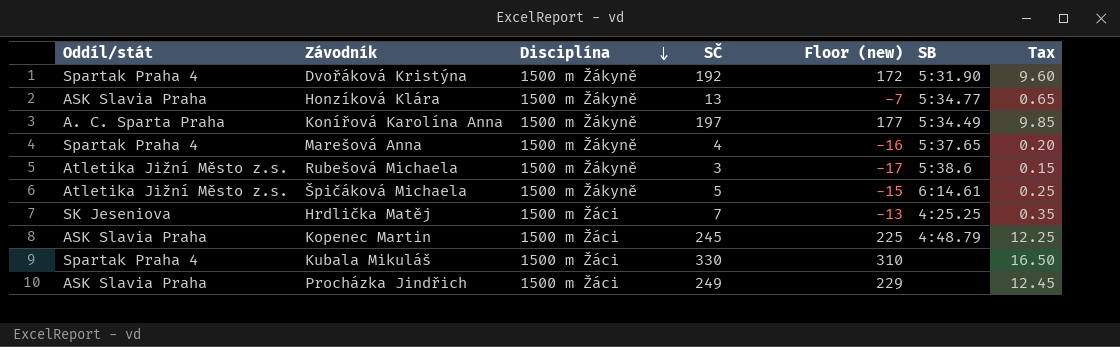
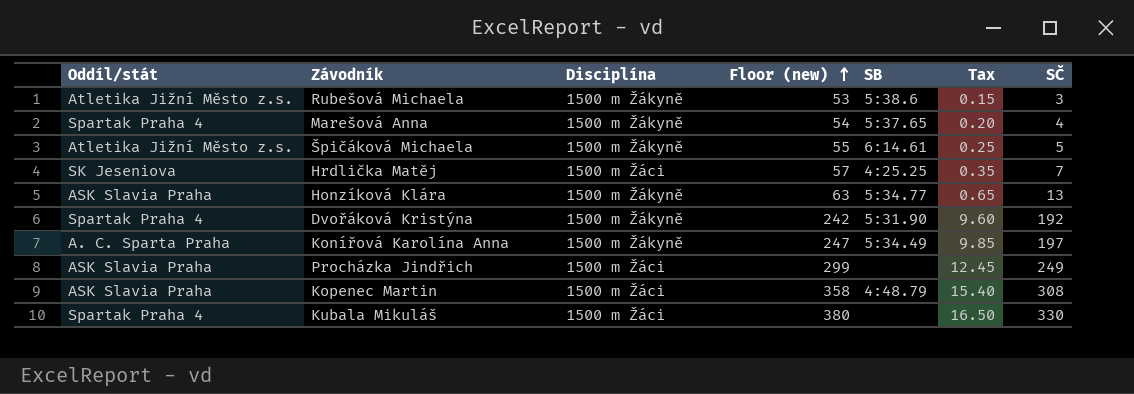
row order: Disciplína descending -> Floor (new) ascending
column Floor (new) | formula: [SČ] - 20 -> [SČ] + 50
column SČ | position: 4 -> 7
Kopenec Martin | Tax: 12.25 -> 15.40
Kopenec Martin | SČ: 245 -> 308

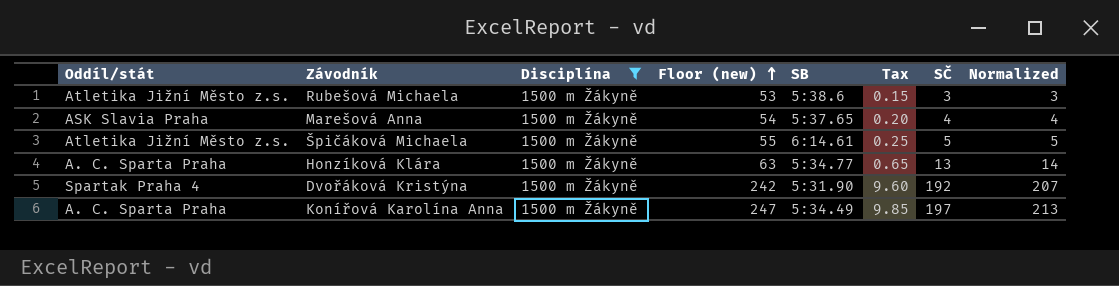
filter: none -> Disciplína = 1500 m Žákyně
column Normalized | formula: none -> [SČ] * 1.08
Marešová Anna | Oddíl/stát: Spartak Praha 4 -> ASK Slavia Praha
Honzíková Klára | Oddíl/stát: ASK Slavia Praha -> A. C. Sparta Praha

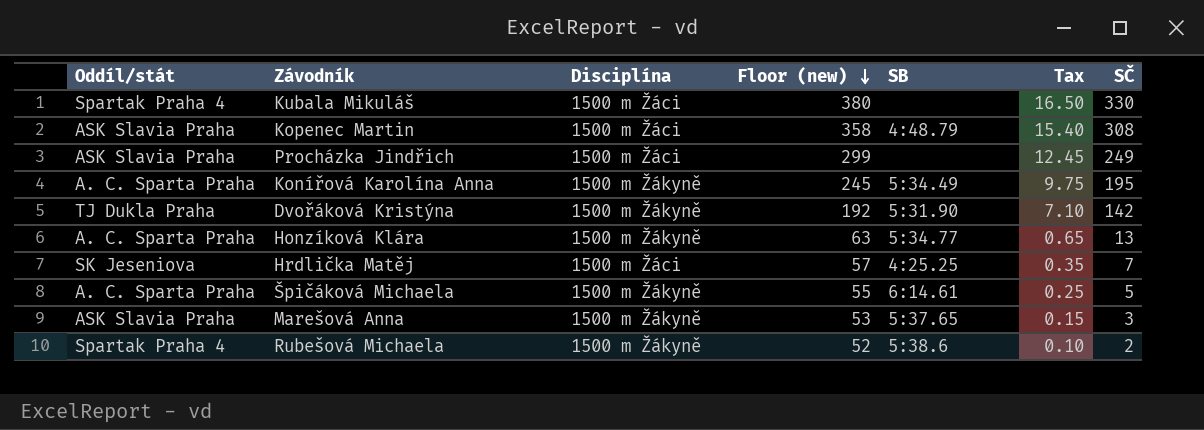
filter: Disciplína = 1500 m Žákyně -> none
row order: Floor (new) ascending -> Floor (new) descending
column Normalized | formula: [SČ] * 1.08 -> none
Konířová Karolína Anna | Floor (new): 247 -> 245
Konířová Karolína Anna | Tax: 9.85 -> 9.75
Konířová Karolína Anna | SČ: 197 -> 195
Dvořáková Kristýna | Oddíl/stát: Spartak Praha 4 -> TJ Dukla Praha
Dvořáková Kristýna | Floor (new): 242 -> 192
Dvořáková Kristýna | Tax: 9.60 -> 7.10
Dvořáková Kristýna | SČ: 192 -> 142
Špičáková Michaela | Oddíl/stát: Atletika Jižní Město z.s. -> A. C. Sparta Praha
Marešová Anna | Floor (new): 54 -> 53
Marešová Anna | Tax: 0.20 -> 0.15
Marešová Anna | SČ: 4 -> 3
Rubešová Michaela | Oddíl/stát: Atletika Jižní Město z.s. -> Spartak Praha 4
Rubešová Michaela | Floor (new): 53 -> 52
Rubešová Michaela | Tax: 0.15 -> 0.10
Rubešová Michaela | SČ: 3 -> 2

